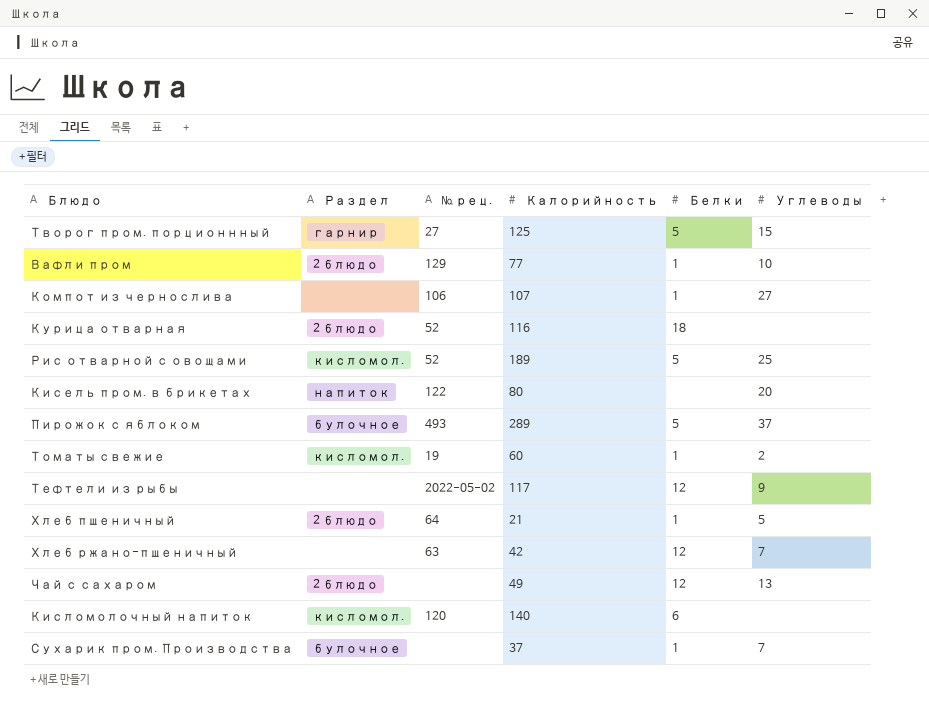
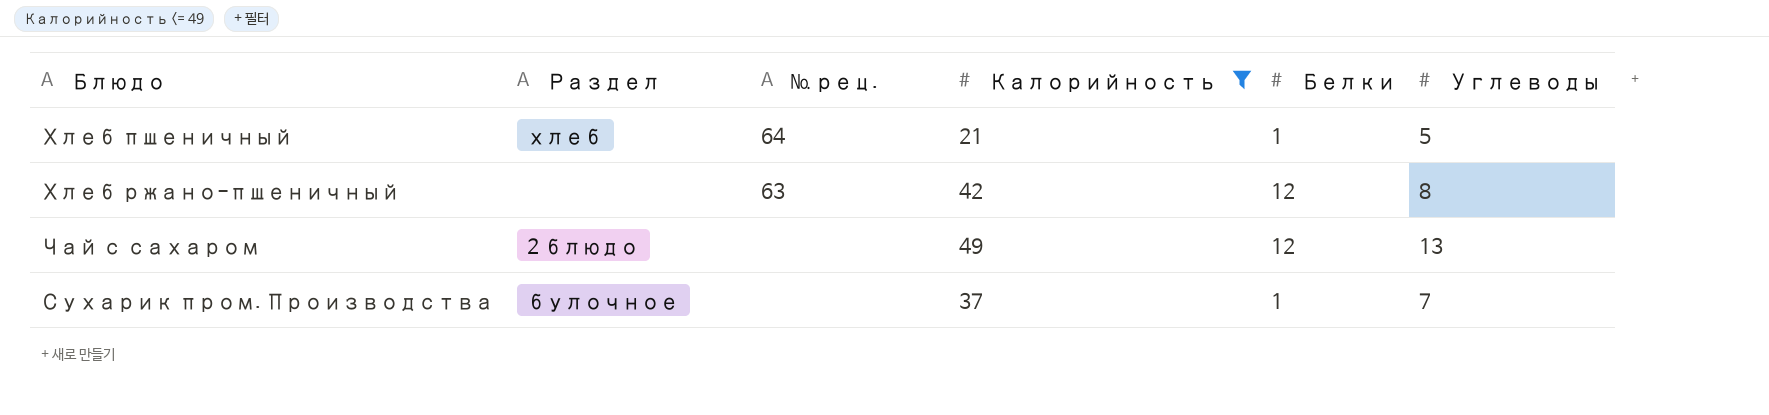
filter: none -> Калорийность <= 49
Хлеб пшеничный | Раздел: 2 блюдо -> хлеб
Хлеб ржано-пшеничный | Углеводы: 7 -> 8

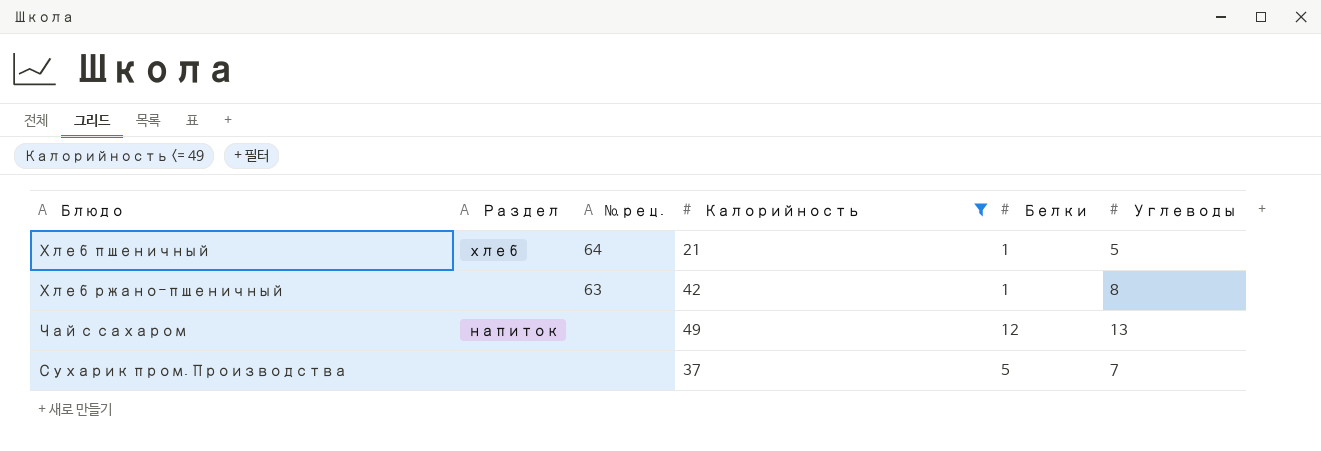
Хлеб ржано-пшеничный | Белки: 12 -> 1
Чай с сахаром | Раздел: 2 блюдо -> напиток
Сухарик пром. Производства | Раздел: булочное -> none
Сухарик пром. Производства | Белки: 1 -> 5

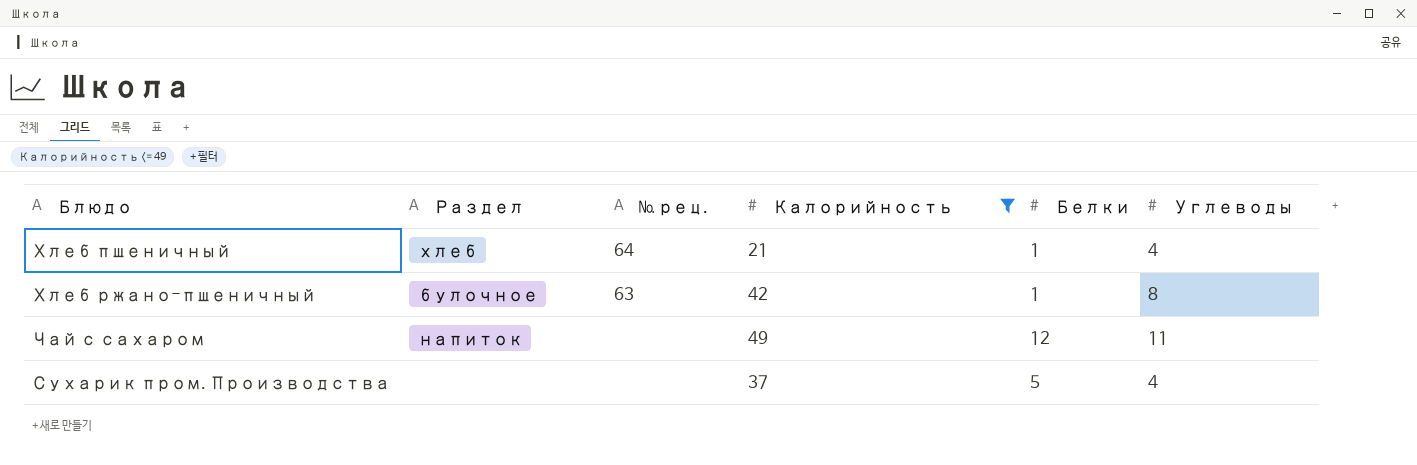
Хлеб пшеничный | Углеводы: 5 -> 4
Хлеб ржано-пшеничный | Раздел: none -> булочное
Чай с сахаром | Углеводы: 13 -> 11
Сухарик пром. Производства | Углеводы: 7 -> 4

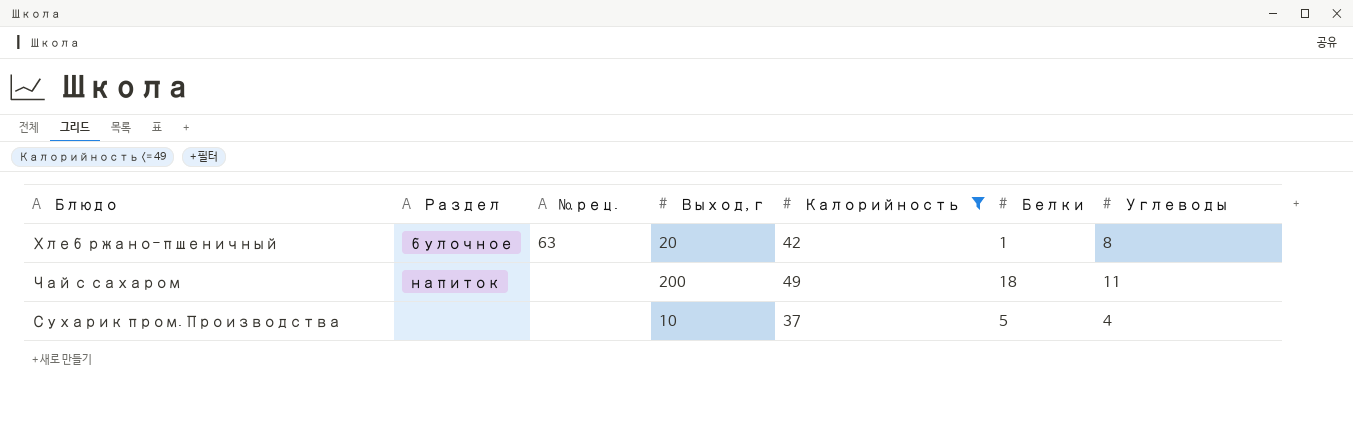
column Выход, г | position: none -> 4
row Хлеб пшеничный: хлеб | 64 | 21 | 1 | 4 -> none
Чай с сахаром | Белки: 12 -> 18

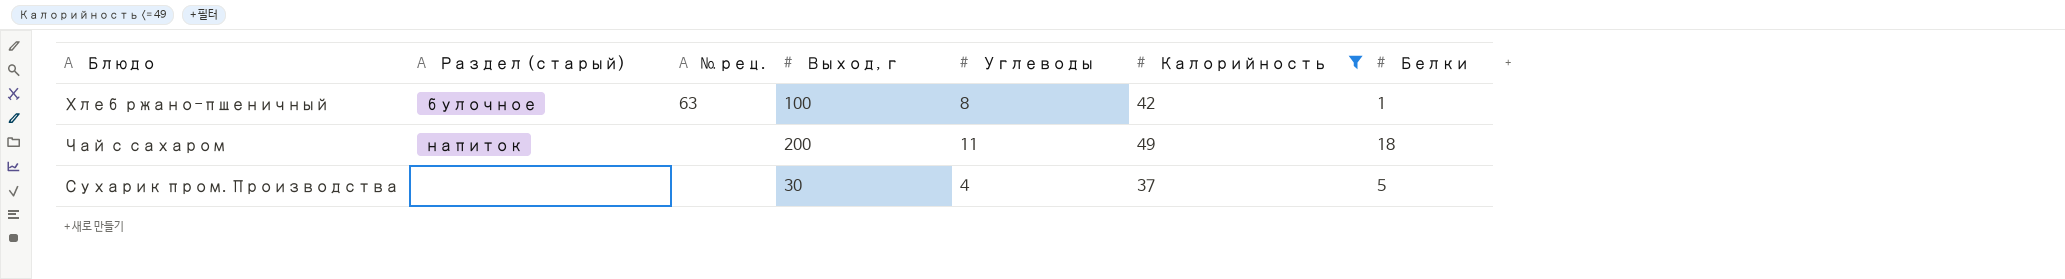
column name: Раздел -> Раздел (старый)
column Углеводы | position: 7 -> 5
Хлеб ржано-пшеничный | Выход, г: 20 -> 100
Сухарик пром. Производства | Выход, г: 10 -> 30

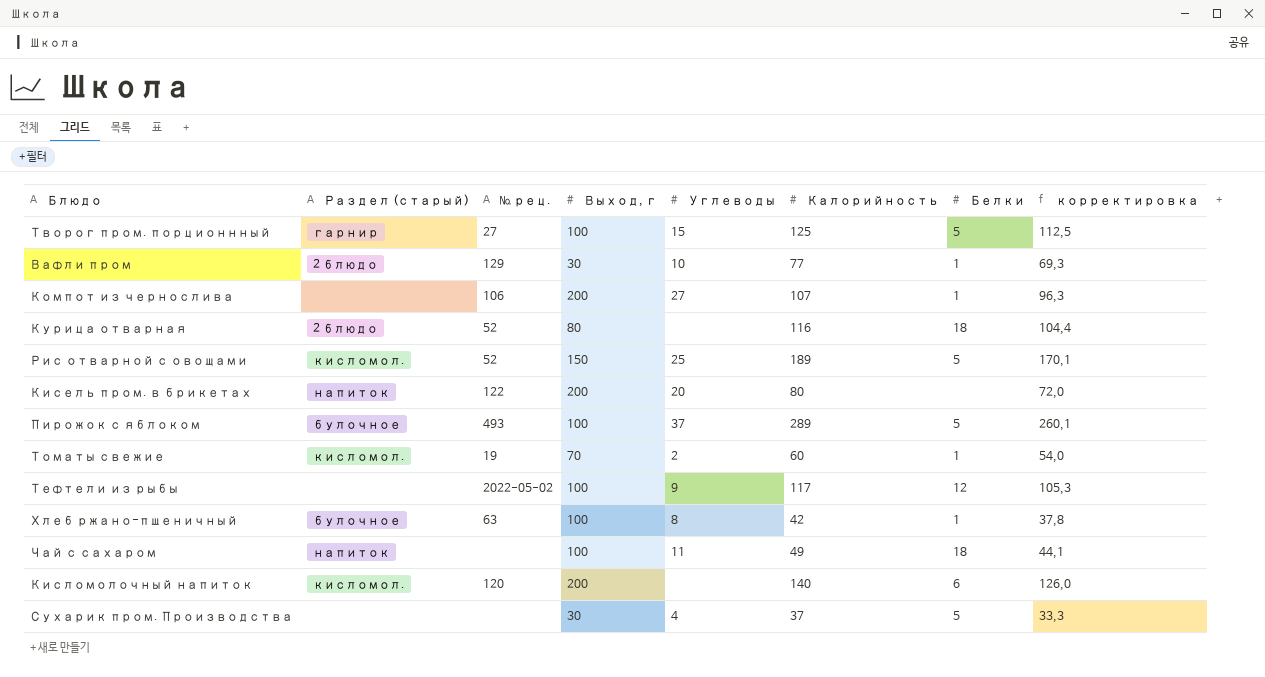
filter: Калорийность <= 49 -> none
column корректировка | formula: none -> [Калорийность] * 0,9
Чай с сахаром | Выход, г: 200 -> 100

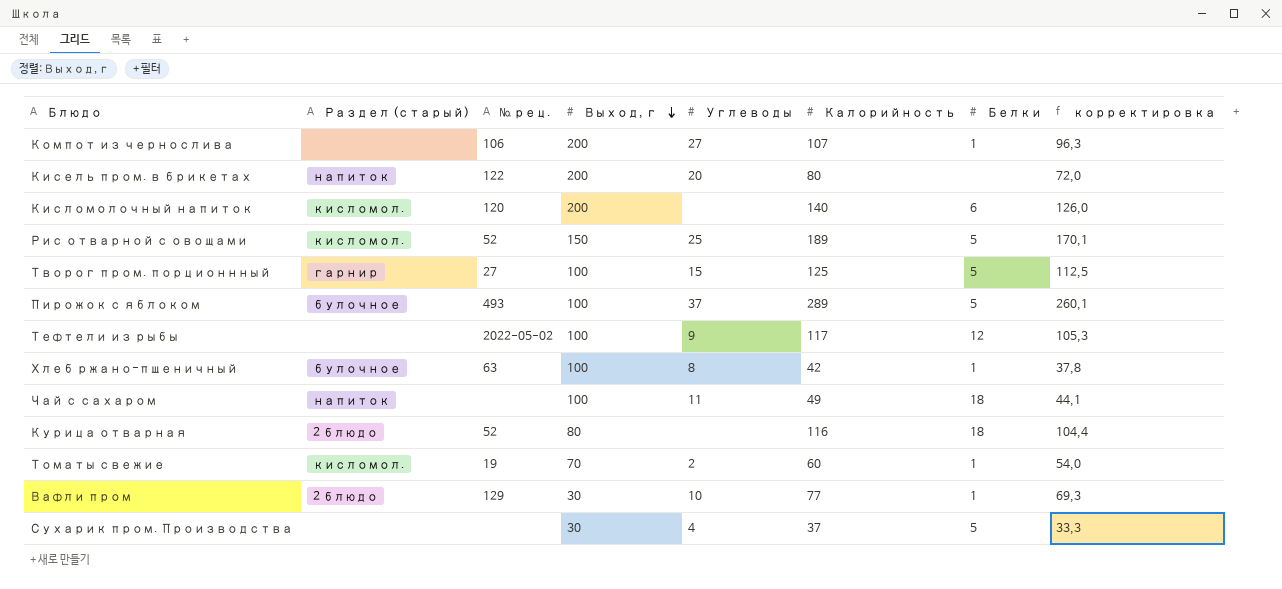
row order: none -> Выход, г descending

